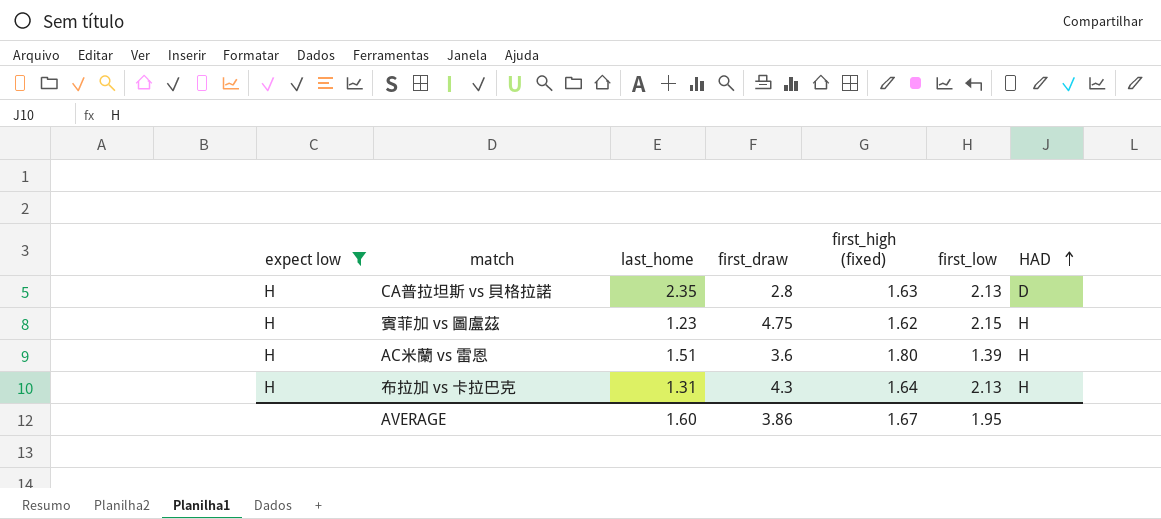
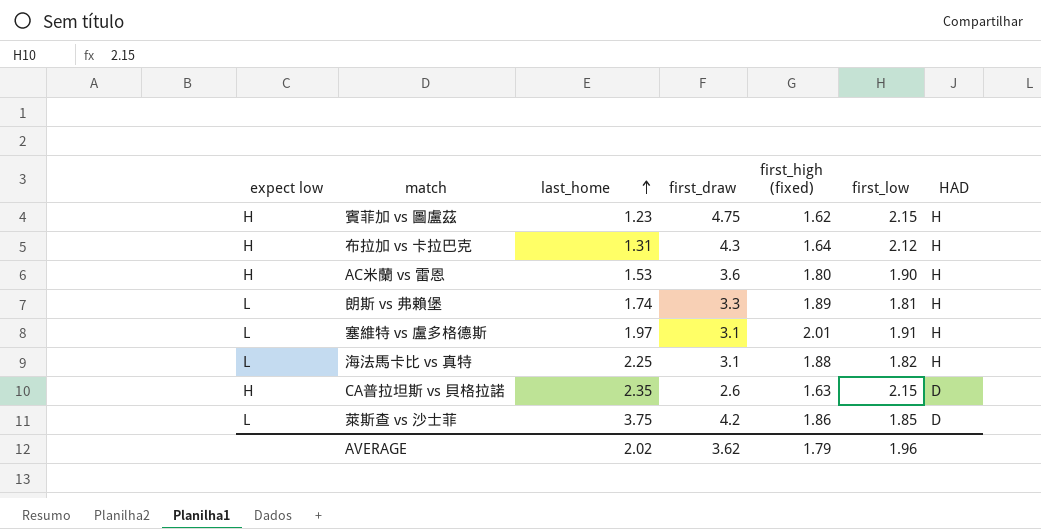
filter: expect low = H -> none
row order: HAD ascending -> last_home ascending
布拉加 vs 卡拉巴克 | first_low: 2.13 -> 2.12
AC米蘭 vs 雷恩 | last_home: 1.51 -> 1.53
AC米蘭 vs 雷恩 | first_low: 1.39 -> 1.90
CA普拉坦斯 vs 貝格拉諾 | first_draw: 2.8 -> 2.6
CA普拉坦斯 vs 貝格拉諾 | first_low: 2.13 -> 2.15
AVERAGE | last_home: 1.60 -> 2.02
AVERAGE | first_draw: 3.86 -> 3.62
AVERAGE | first_high (fixed): 1.67 -> 1.79
AVERAGE | first_low: 1.95 -> 1.96

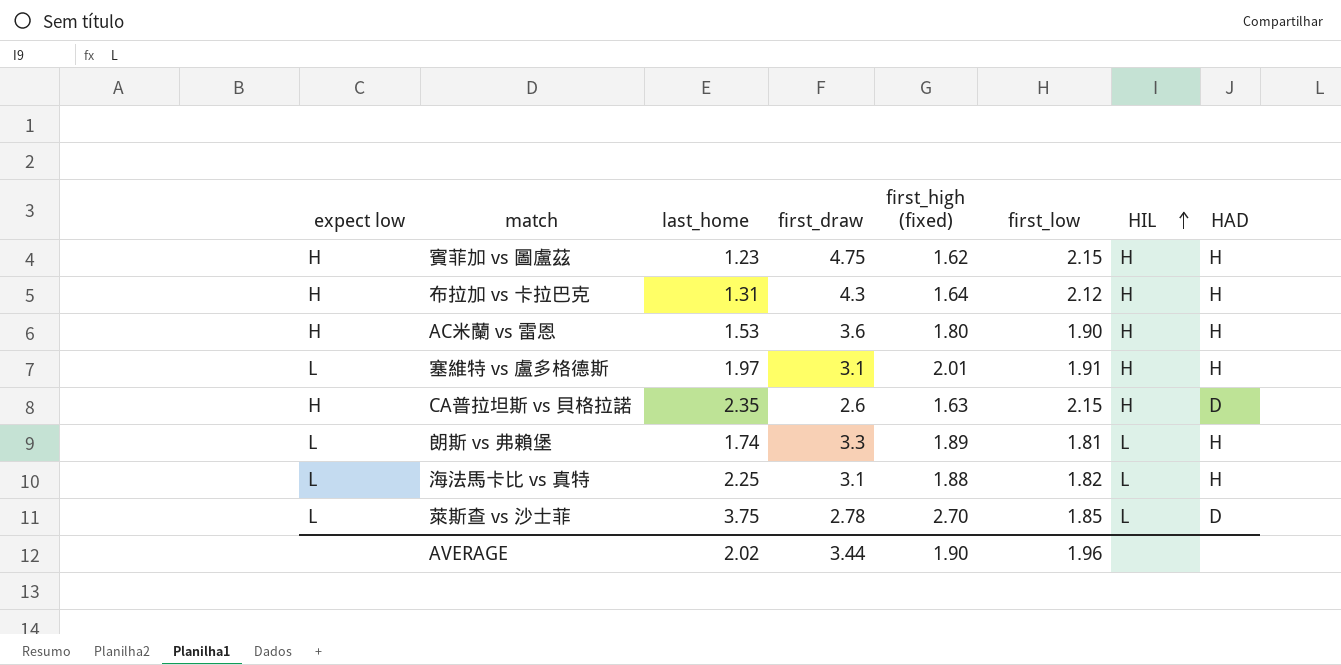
row order: last_home ascending -> HIL ascending
column HIL | position: none -> 7
萊斯查 vs 沙士菲 | first_draw: 4.2 -> 2.78
萊斯查 vs 沙士菲 | first_high (fixed): 1.86 -> 2.70
AVERAGE | first_draw: 3.62 -> 3.44
AVERAGE | first_high (fixed): 1.79 -> 1.90

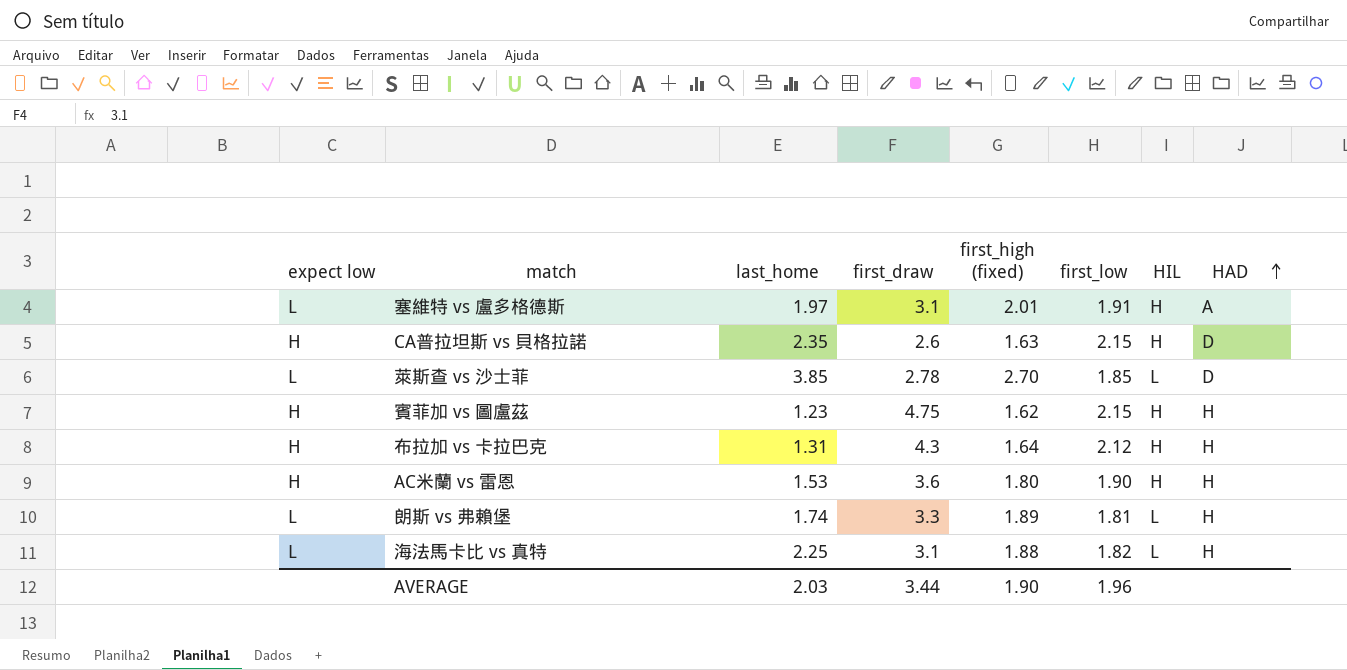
row order: HIL ascending -> HAD ascending
塞維特 vs 盧多格德斯 | HAD: H -> A
萊斯查 vs 沙士菲 | last_home: 3.75 -> 3.85
AVERAGE | last_home: 2.02 -> 2.03

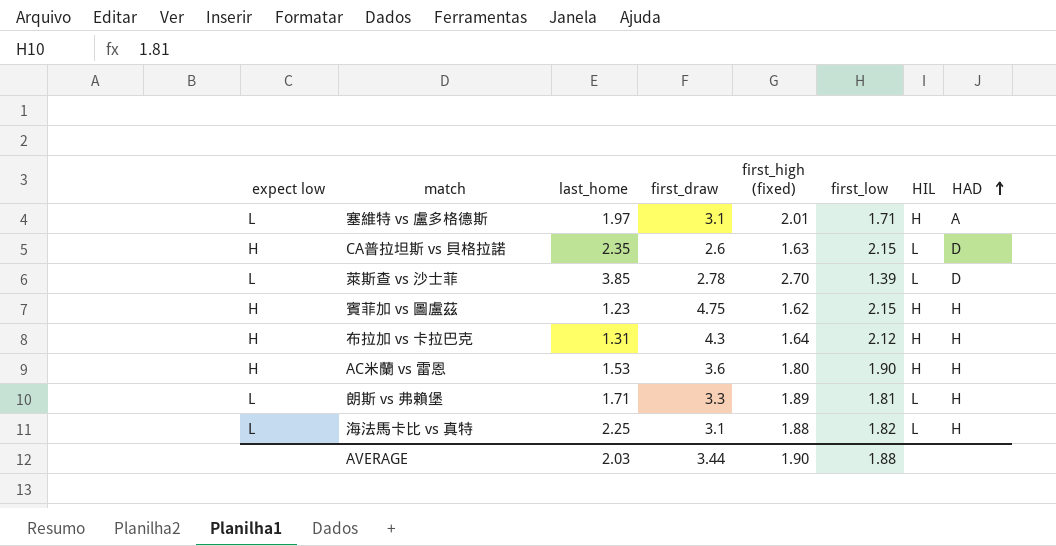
塞維特 vs 盧多格德斯 | first_low: 1.91 -> 1.71
CA普拉坦斯 vs 貝格拉諾 | HIL: H -> L
萊斯查 vs 沙士菲 | first_low: 1.85 -> 1.39
朗斯 vs 弗賴堡 | last_home: 1.74 -> 1.71
AVERAGE | first_low: 1.96 -> 1.88

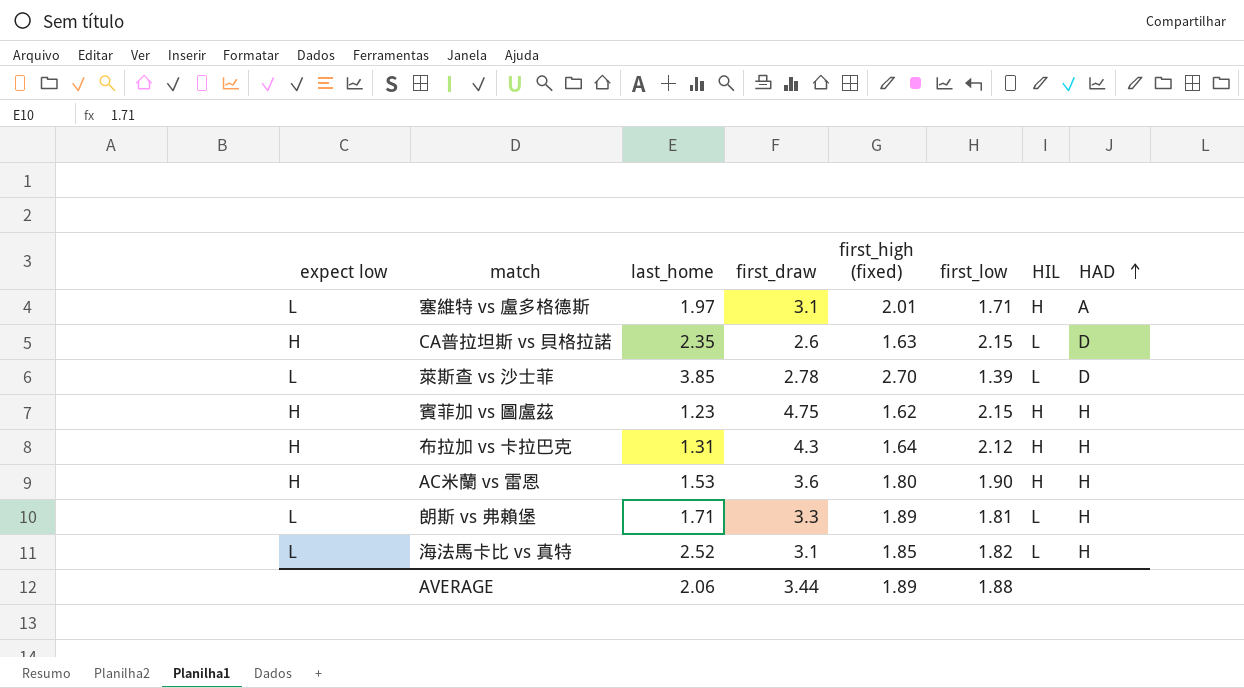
海法馬卡比 vs 真特 | last_home: 2.25 -> 2.52
海法馬卡比 vs 真特 | first_high (fixed): 1.88 -> 1.85
AVERAGE | last_home: 2.03 -> 2.06
AVERAGE | first_high (fixed): 1.90 -> 1.89

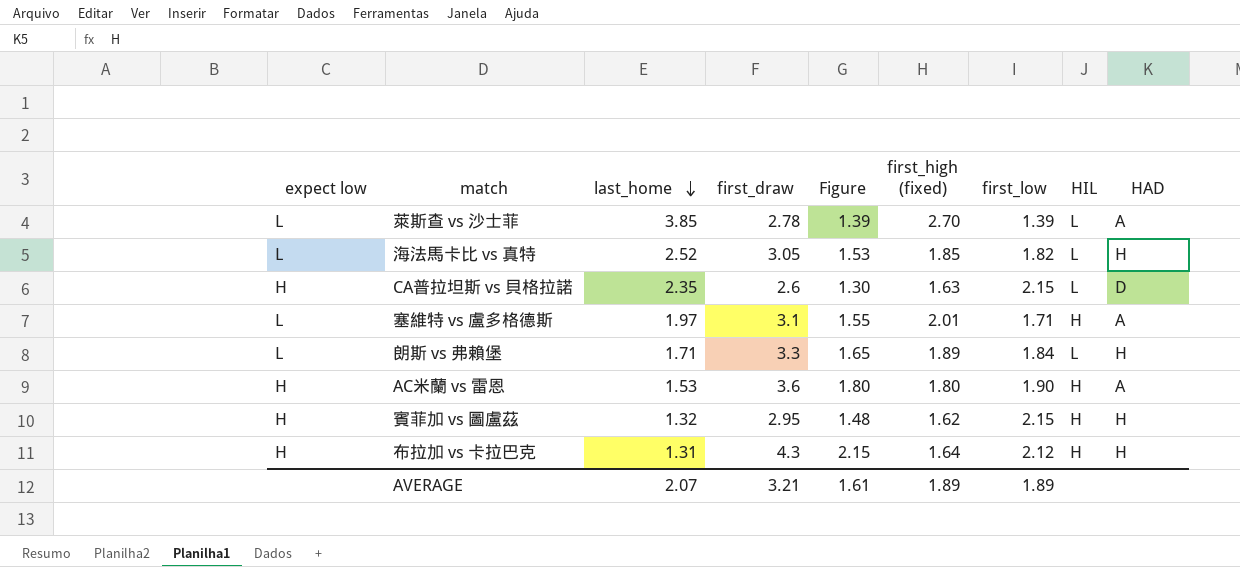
row order: HAD ascending -> last_home descending
column Figure | formula: none -> [first_draw] * 0.5
萊斯查 vs 沙士菲 | HAD: D -> A
海法馬卡比 vs 真特 | first_draw: 3.1 -> 3.05
朗斯 vs 弗賴堡 | first_low: 1.81 -> 1.84
AC米蘭 vs 雷恩 | HAD: H -> A
賓菲加 vs 圖盧茲 | last_home: 1.23 -> 1.32
賓菲加 vs 圖盧茲 | first_draw: 4.75 -> 2.95
AVERAGE | last_home: 2.06 -> 2.07
AVERAGE | first_draw: 3.44 -> 3.21
AVERAGE | first_low: 1.88 -> 1.89

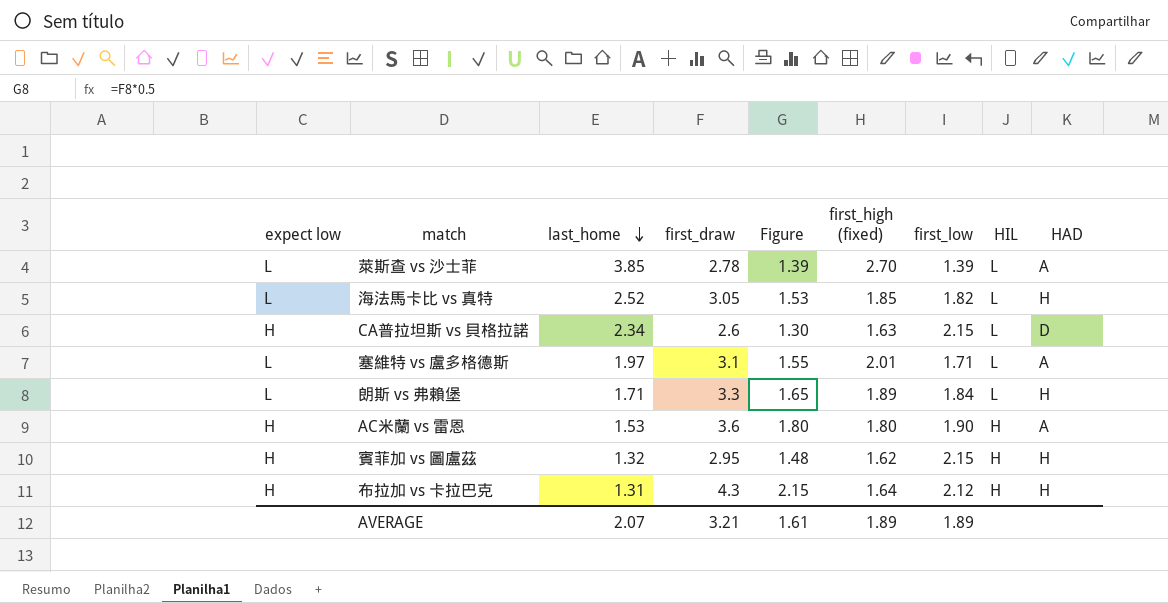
CA普拉坦斯 vs 貝格拉諾 | last_home: 2.35 -> 2.34
塞維特 vs 盧多格德斯 | HIL: H -> L

